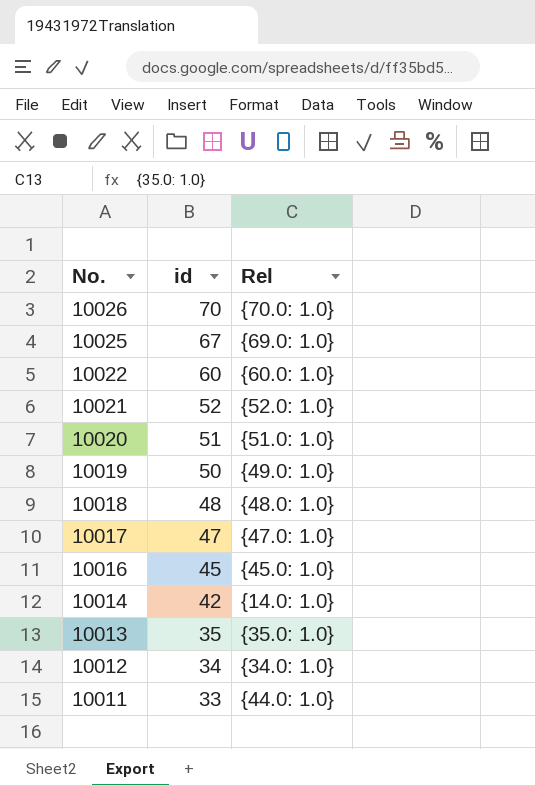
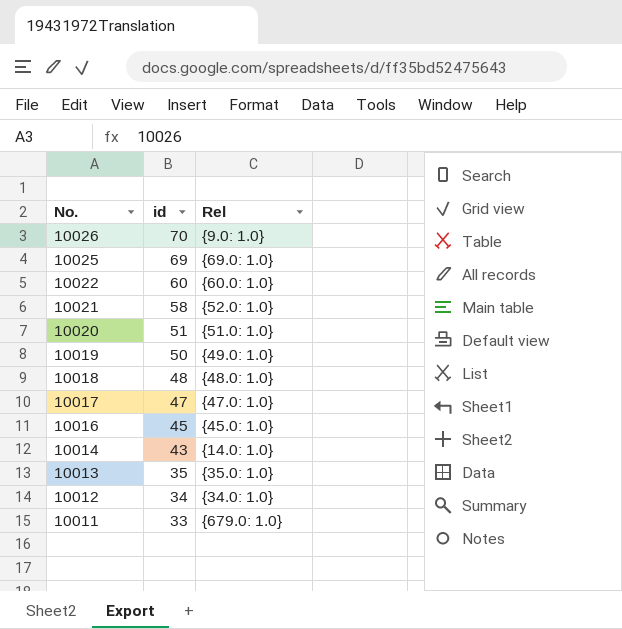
10026 | Rel: {70.0: 1.0} -> {9.0: 1.0}
10025 | id: 67 -> 69
10021 | id: 52 -> 58
10014 | id: 42 -> 43
10011 | Rel: {44.0: 1.0} -> {679.0: 1.0}

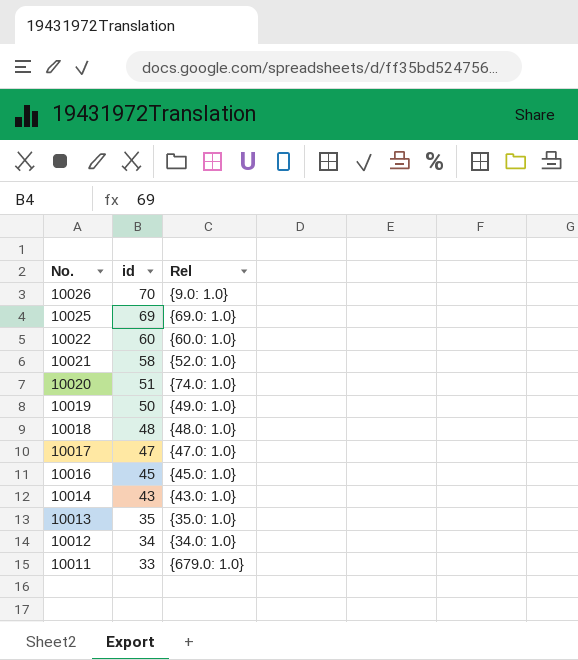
10020 | Rel: {51.0: 1.0} -> {74.0: 1.0}
10014 | Rel: {14.0: 1.0} -> {43.0: 1.0}

